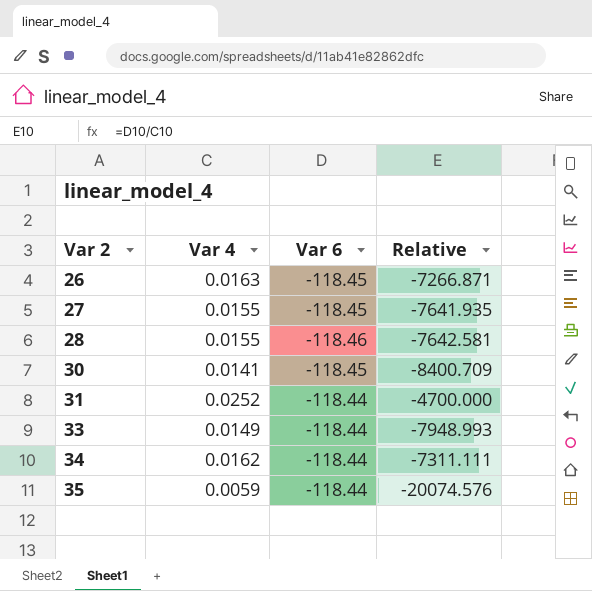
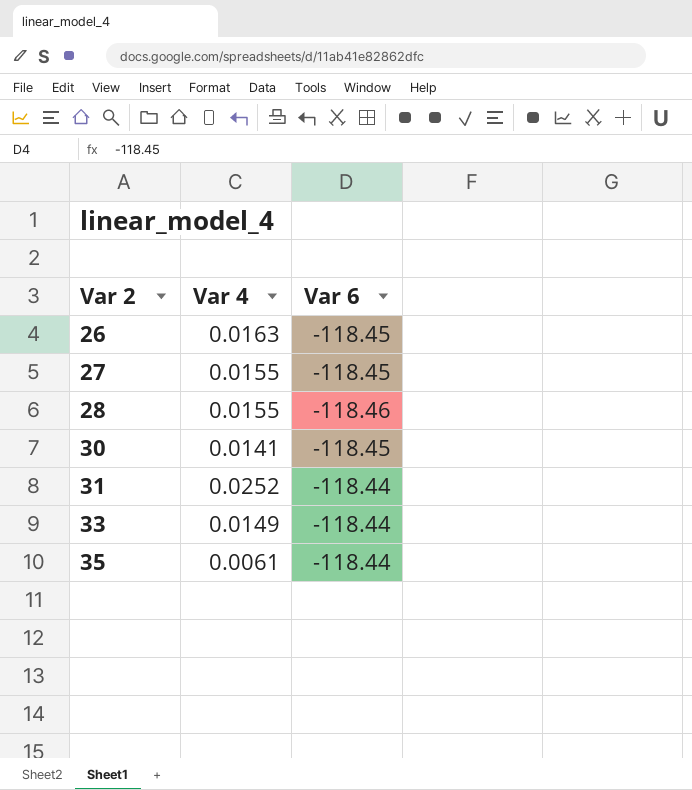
column Relative | formula: [Var 6] / [Var 4] -> none
row 34: 0.0162 | -118.44 | -7311.111 -> none
35 | Var 4: 0.0059 -> 0.0061

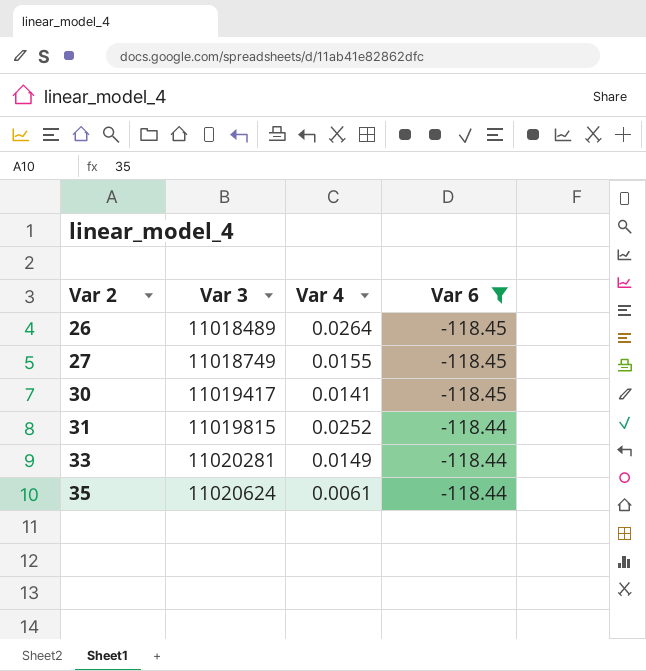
filter: none -> Var 6 != -118.46
column Var 3 | position: none -> 2
26 | Var 4: 0.0163 -> 0.0264

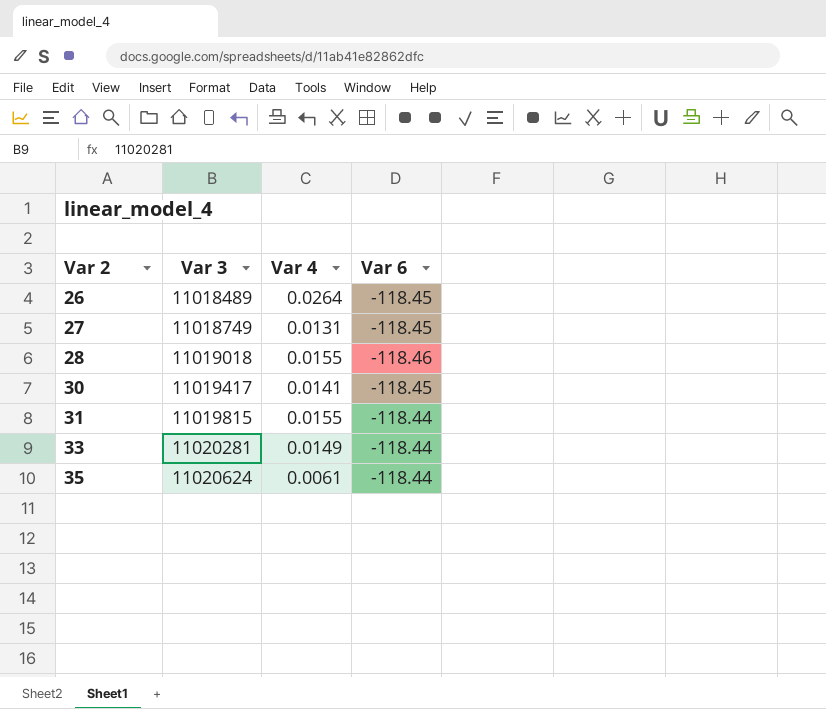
filter: Var 6 != -118.46 -> none
27 | Var 4: 0.0155 -> 0.0131
31 | Var 4: 0.0252 -> 0.0155

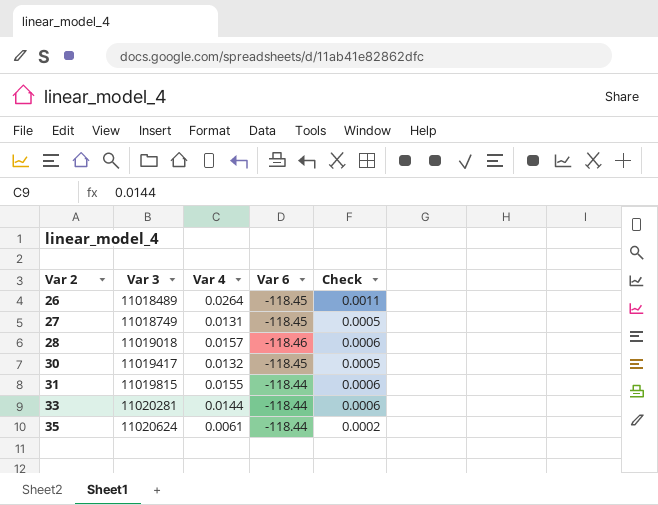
column Check | formula: none -> [Var 4] * 0.04
28 | Var 4: 0.0155 -> 0.0157
30 | Var 4: 0.0141 -> 0.0132
33 | Var 4: 0.0149 -> 0.0144

